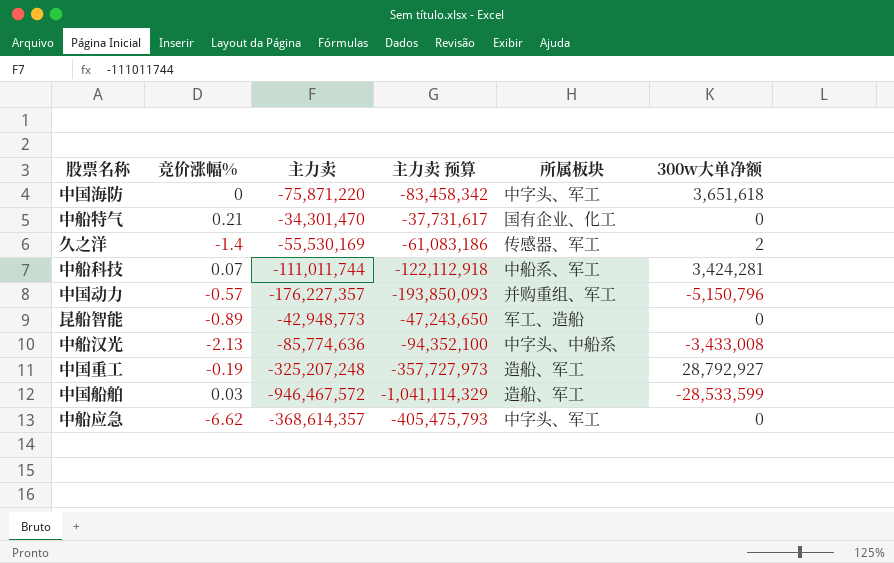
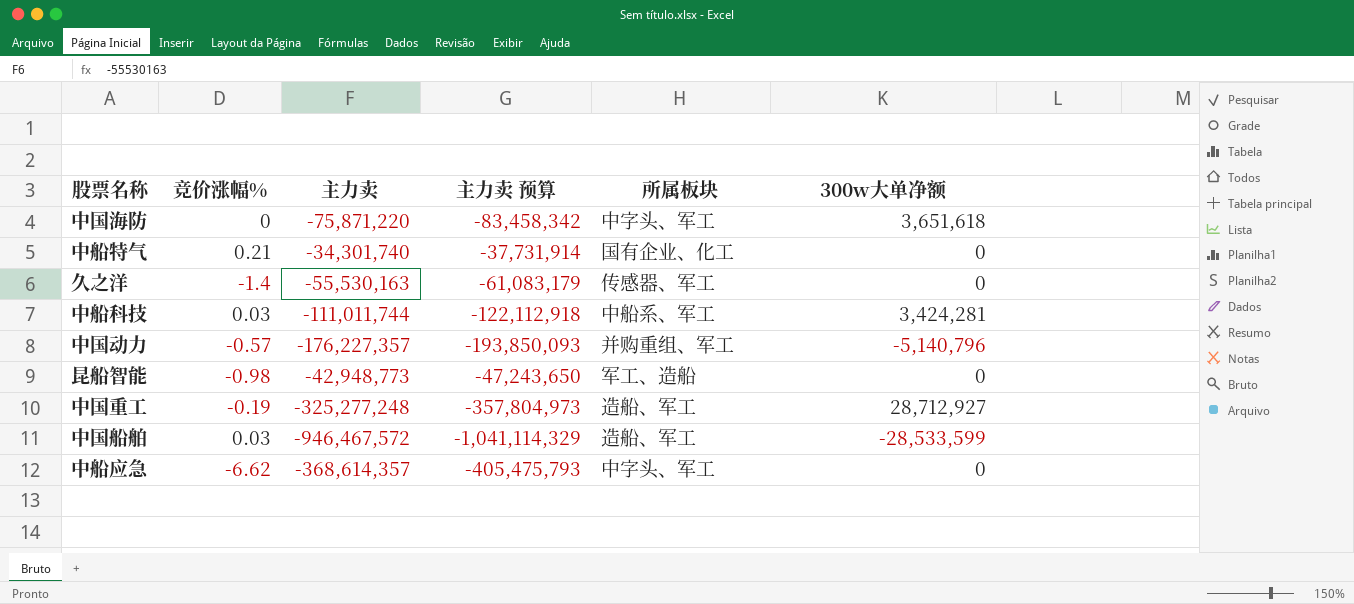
row 中船汉光: -2.13 | -85,774,636 | -94,352,100 | 中字头、中船系 | -3,433,008 -> none
中船特气 | 主力卖: -34,301,470 -> -34,301,740
中船特气 | 主力卖 预算: -37,731,617 -> -37,731,914
久之洋 | 主力卖: -55,530,169 -> -55,530,163
久之洋 | 主力卖 预算: -61,083,186 -> -61,083,179
久之洋 | 300w大单净额: 2 -> 0
中船科技 | 竞价涨幅%: 0.07 -> 0.03
中国动力 | 300w大单净额: -5,150,796 -> -5,140,796
昆船智能 | 竞价涨幅%: -0.89 -> -0.98
中国重工 | 主力卖: -325,207,248 -> -325,277,248
中国重工 | 主力卖 预算: -357,727,973 -> -357,804,973
中国重工 | 300w大单净额: 28,792,927 -> 28,712,927

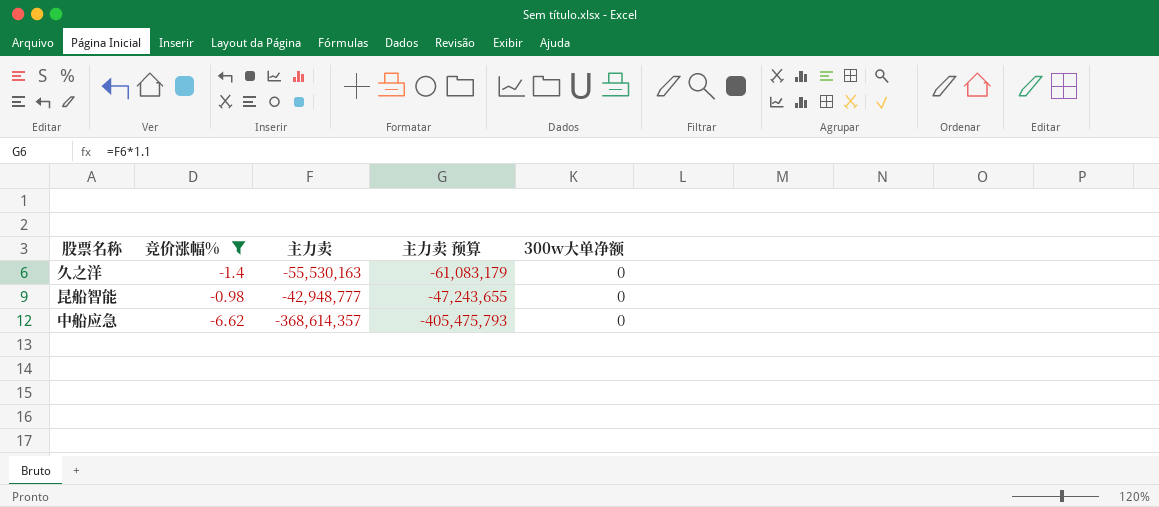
filter: none -> 竞价涨幅% <= -0.98
column 所属板块 | position: 5 -> none
昆船智能 | 主力卖: -42,948,773 -> -42,948,777
昆船智能 | 主力卖 预算: -47,243,650 -> -47,243,655

